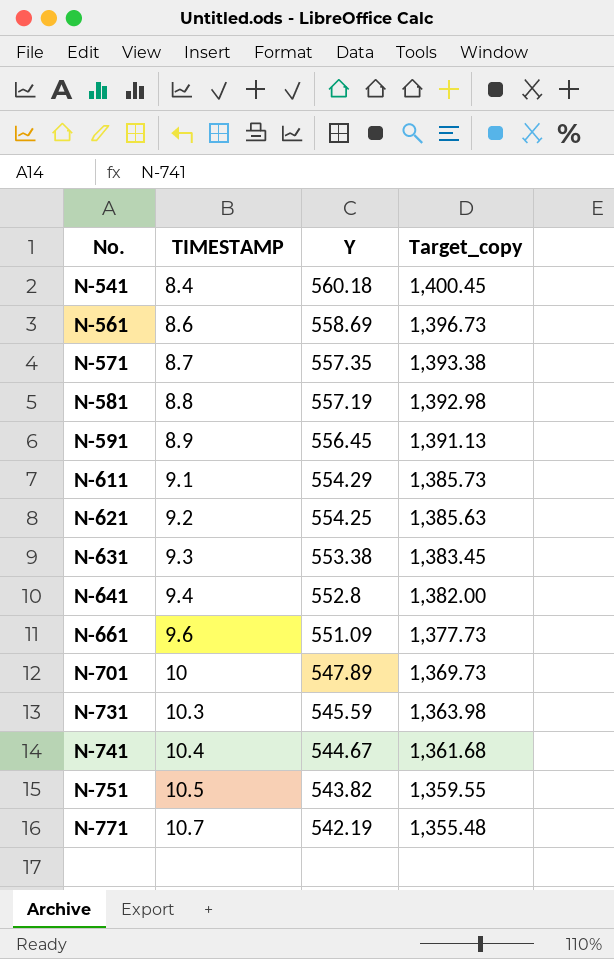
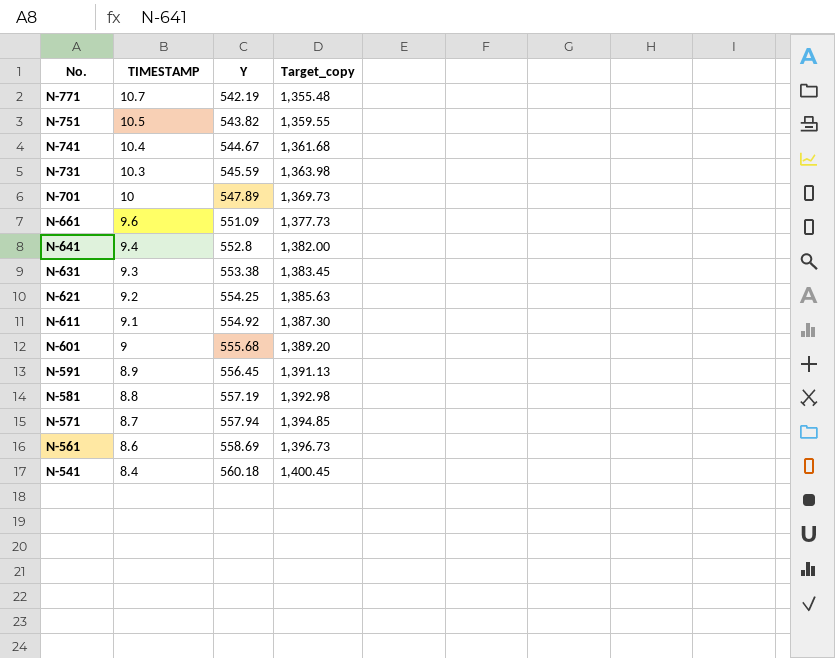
row order: No. ascending -> No. descending
N-611 | Y: 554.29 -> 554.92
N-611 | Target_copy: 1,385.73 -> 1,387.30
row N-601: none -> 9 | 555.68 | 1,389.20
N-571 | Y: 557.35 -> 557.94
N-571 | Target_copy: 1,393.38 -> 1,394.85

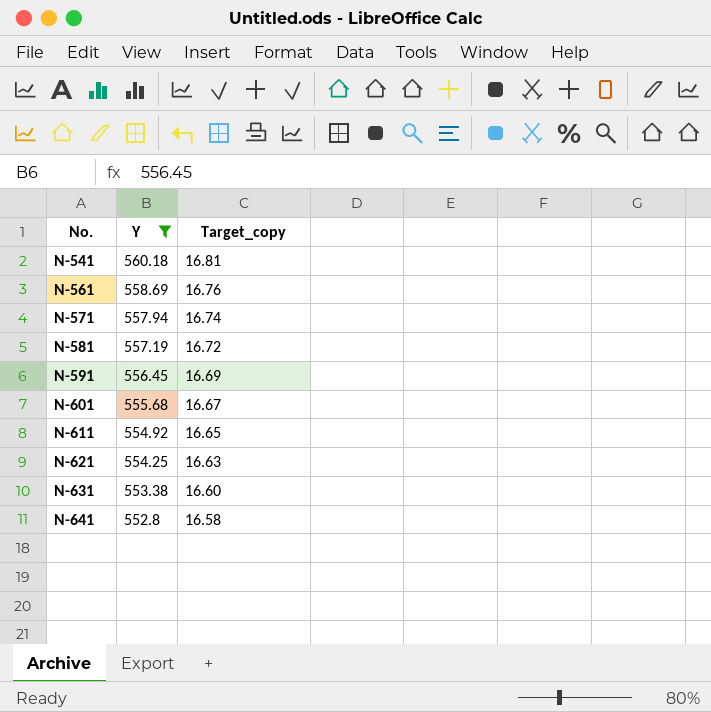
filter: none -> Y >= 552.8
row order: No. descending -> No. ascending
column TIMESTAMP | position: 2 -> none
column Target_copy | formula: [Y] * 2.5 -> [Y] * 0.03

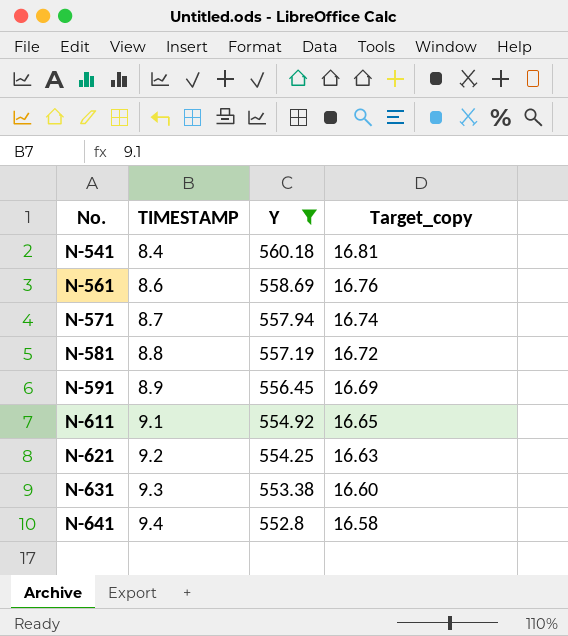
column TIMESTAMP | position: none -> 2
row N-601: 555.68 | 16.67 -> none

